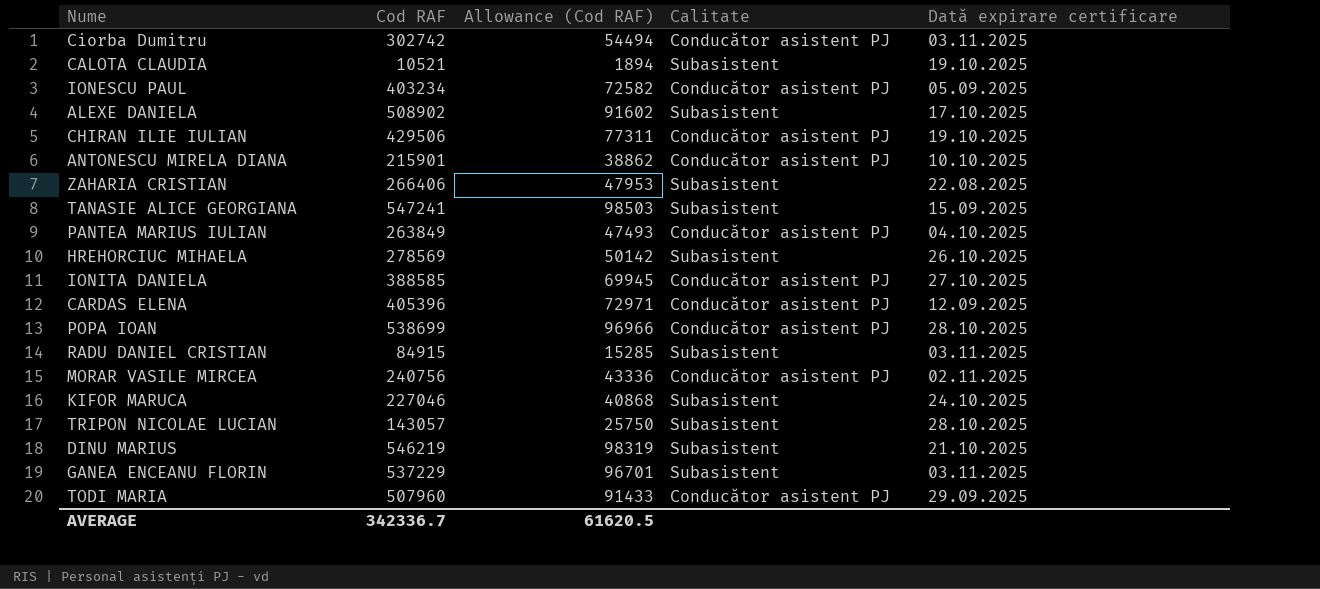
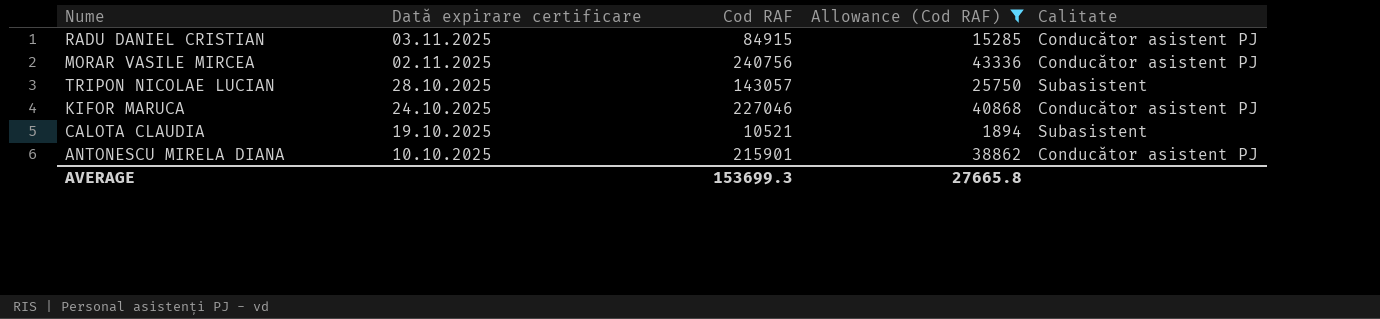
filter: none -> Allowance (Cod RAF) <= 43336
row order: none -> Dată expirare certificare descending
column Dată expirare certificare | position: 5 -> 2
RADU DANIEL CRISTIAN | Calitate: Subasistent -> Conducător asistent PJ
KIFOR MARUCA | Calitate: Subasistent -> Conducător asistent PJ
AVERAGE | Cod RAF: 342336.7 -> 153699.3
AVERAGE | Allowance (Cod RAF): 61620.5 -> 27665.8

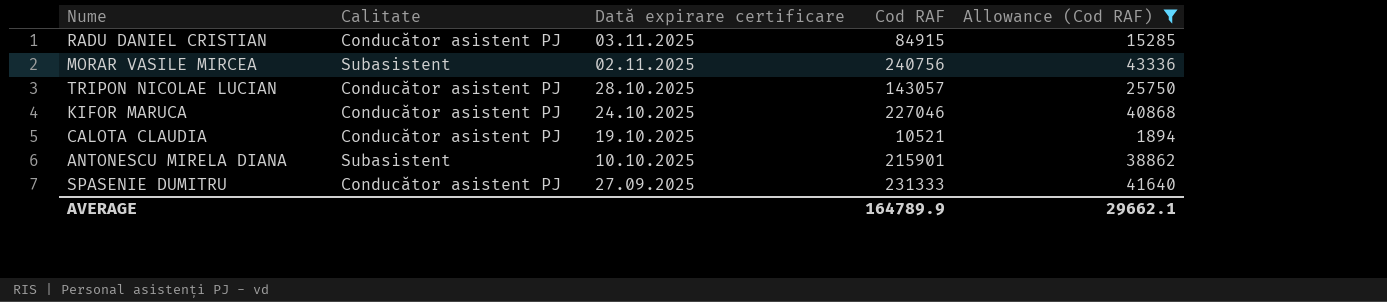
column Calitate | position: 5 -> 2
MORAR VASILE MIRCEA | Calitate: Conducător asistent PJ -> Subasistent
TRIPON NICOLAE LUCIAN | Calitate: Subasistent -> Conducător asistent PJ
CALOTA CLAUDIA | Calitate: Subasistent -> Conducător asistent PJ
ANTONESCU MIRELA DIANA | Calitate: Conducător asistent PJ -> Subasistent
row SPASENIE DUMITRU: none -> Conducător asistent PJ | 27.09.2025 | 231333 | 41640
AVERAGE | Cod RAF: 153699.3 -> 164789.9
AVERAGE | Allowance (Cod RAF): 27665.8 -> 29662.1

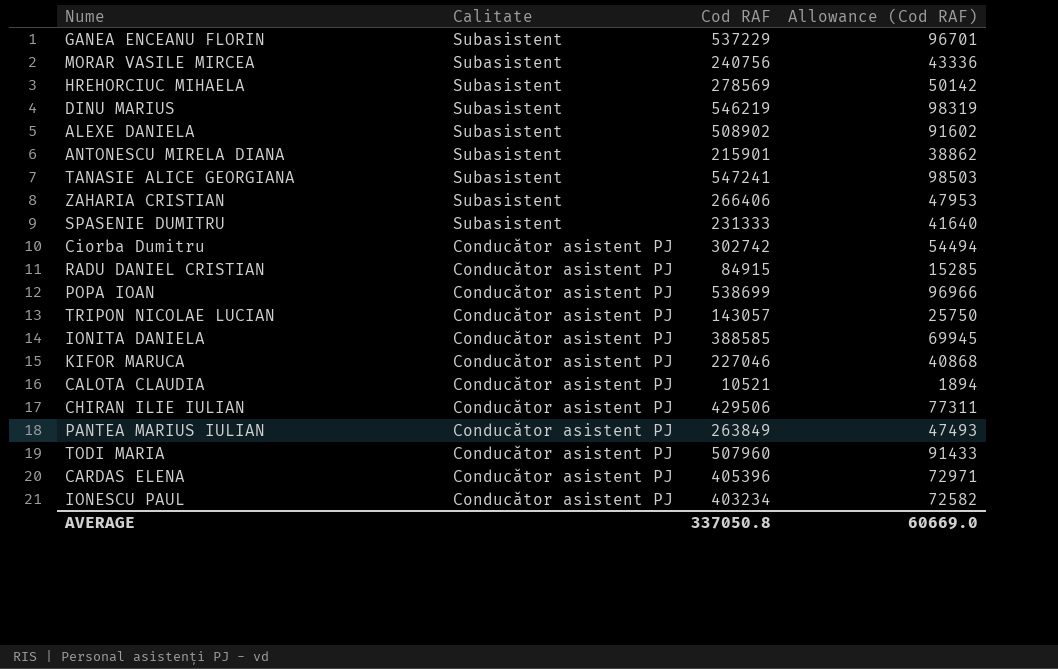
filter: Allowance (Cod RAF) <= 43336 -> none
row order: Dată expirare certificare descending -> Calitate descending
column Dată expirare certificare | position: 3 -> none
SPASENIE DUMITRU | Calitate: Conducător asistent PJ -> Subasistent
AVERAGE | Cod RAF: 164789.9 -> 337050.8
AVERAGE | Allowance (Cod RAF): 29662.1 -> 60669.0

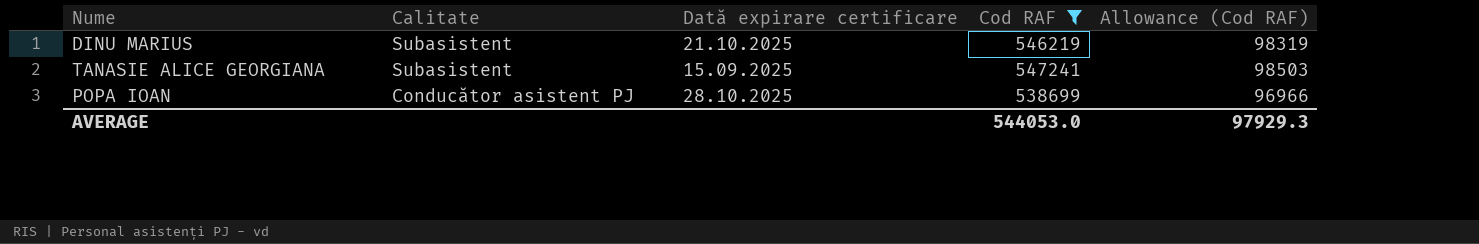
filter: none -> Cod RAF >= 538699
column Dată expirare certificare | position: none -> 3
AVERAGE | Cod RAF: 337050.8 -> 544053.0
AVERAGE | Allowance (Cod RAF): 60669.0 -> 97929.3

